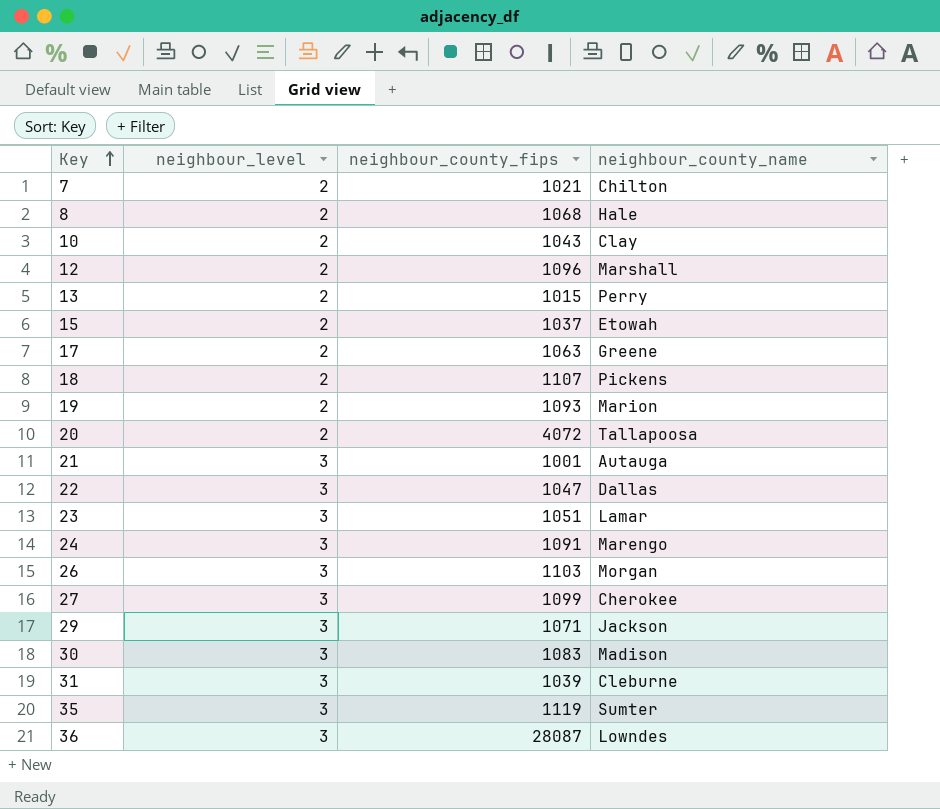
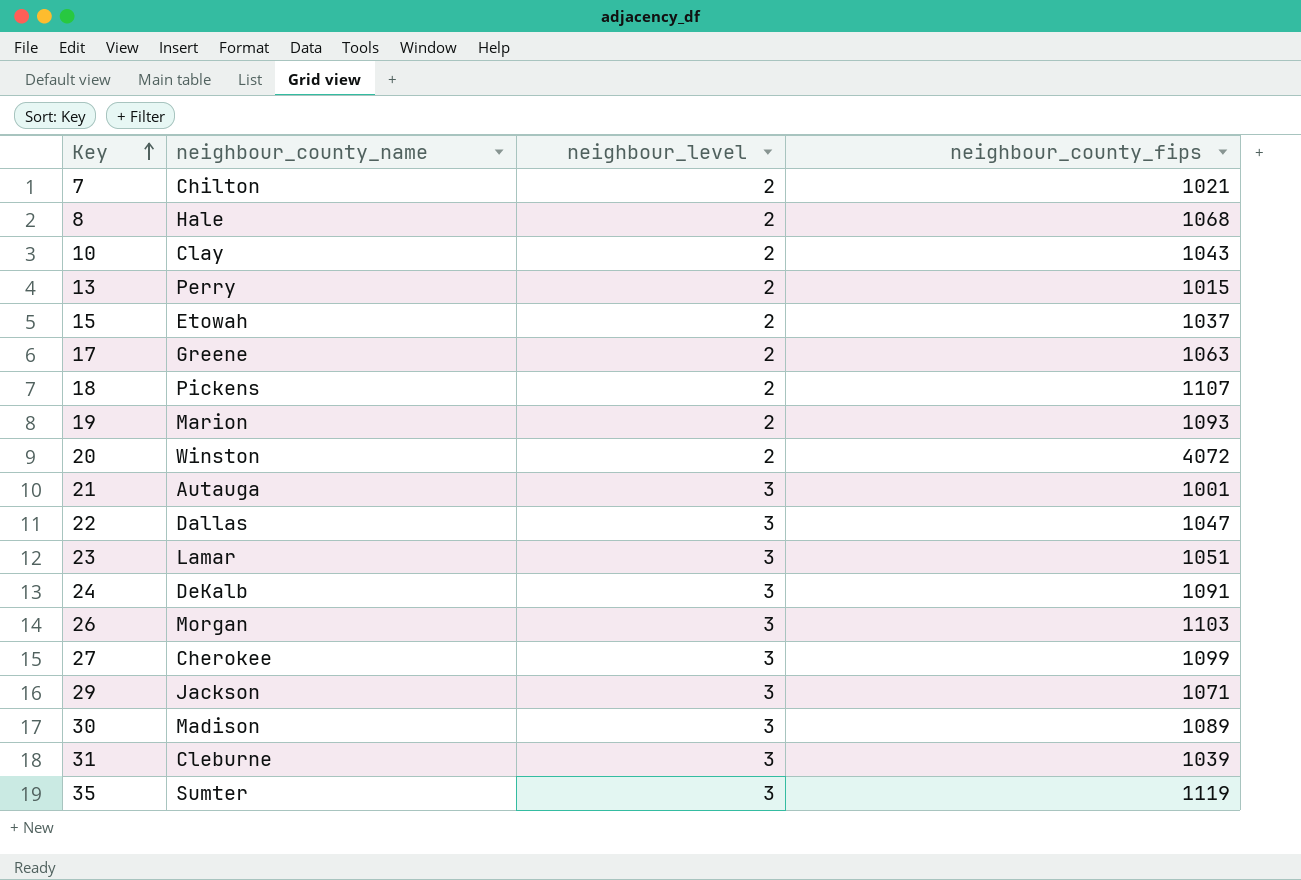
column neighbour_county_name | position: 4 -> 2
row 12: 2 | 1096 | Marshall -> none
row 36: 3 | 28087 | Lowndes -> none
20 | neighbour_county_name: Tallapoosa -> Winston
24 | neighbour_county_name: Marengo -> DeKalb
30 | neighbour_county_fips: 1083 -> 1089

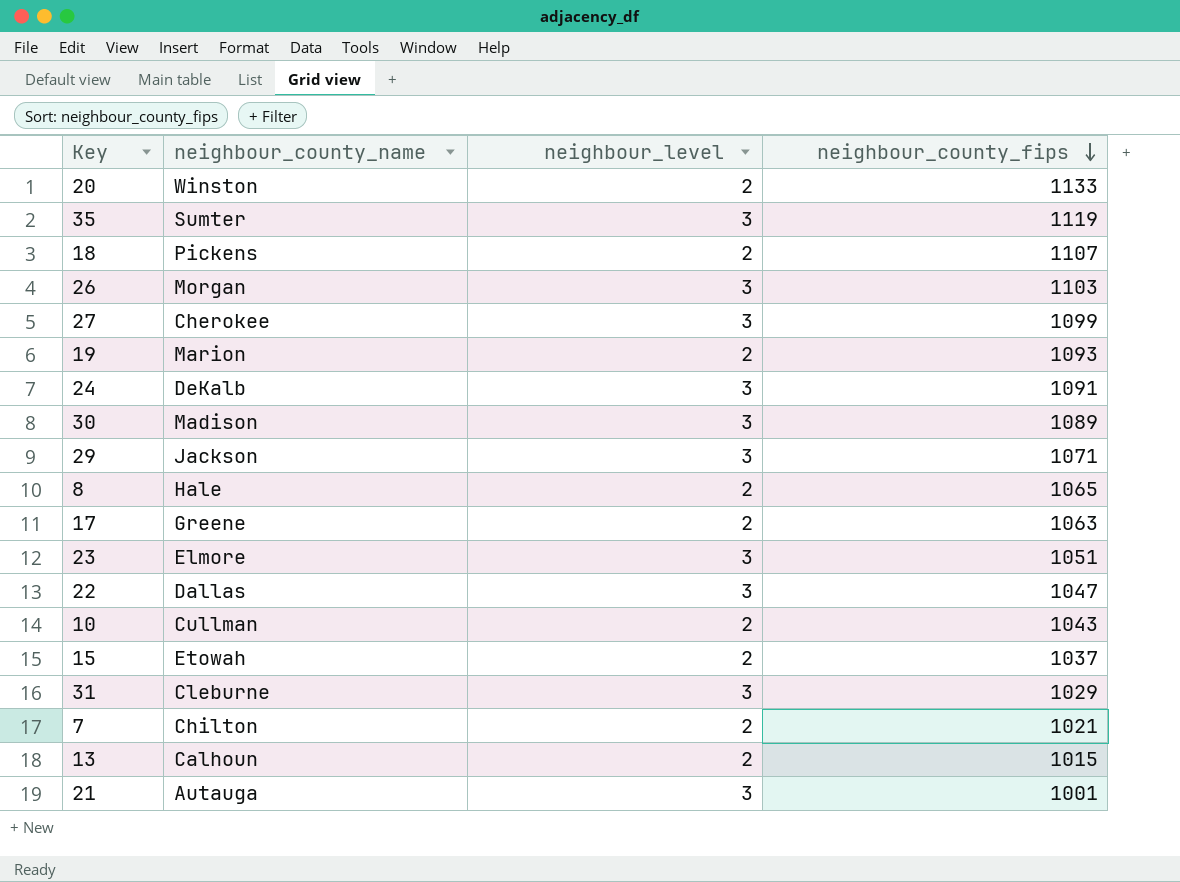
row order: Key ascending -> neighbour_county_fips descending
20 | neighbour_county_fips: 4072 -> 1133
8 | neighbour_county_fips: 1068 -> 1065
23 | neighbour_county_name: Lamar -> Elmore
10 | neighbour_county_name: Clay -> Cullman
31 | neighbour_county_fips: 1039 -> 1029
13 | neighbour_county_name: Perry -> Calhoun

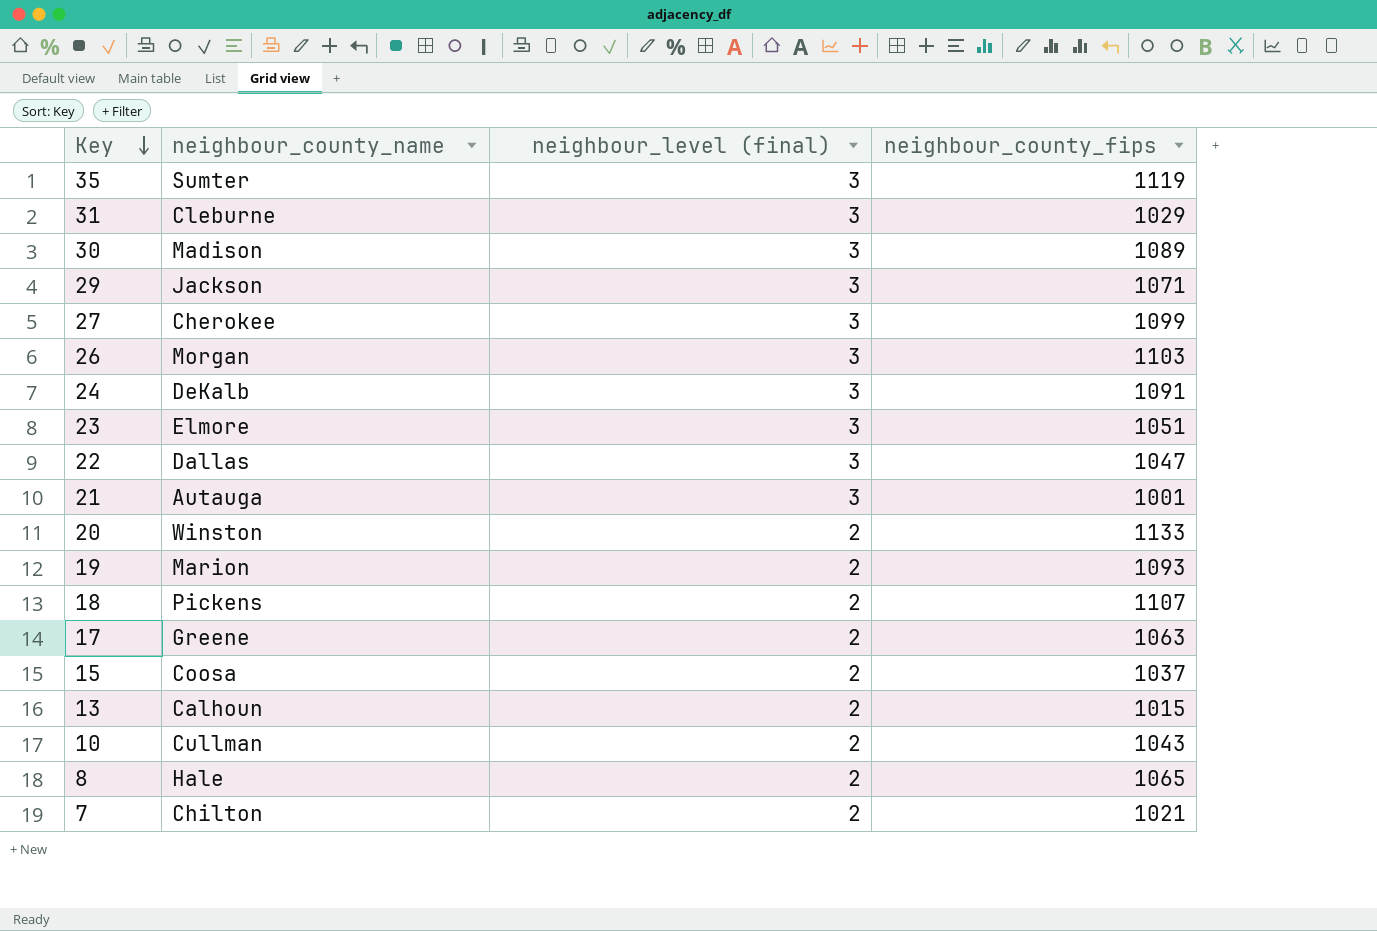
row order: neighbour_county_fips descending -> Key descending
column name: neighbour_level -> neighbour_level (final)
15 | neighbour_county_name: Etowah -> Coosa

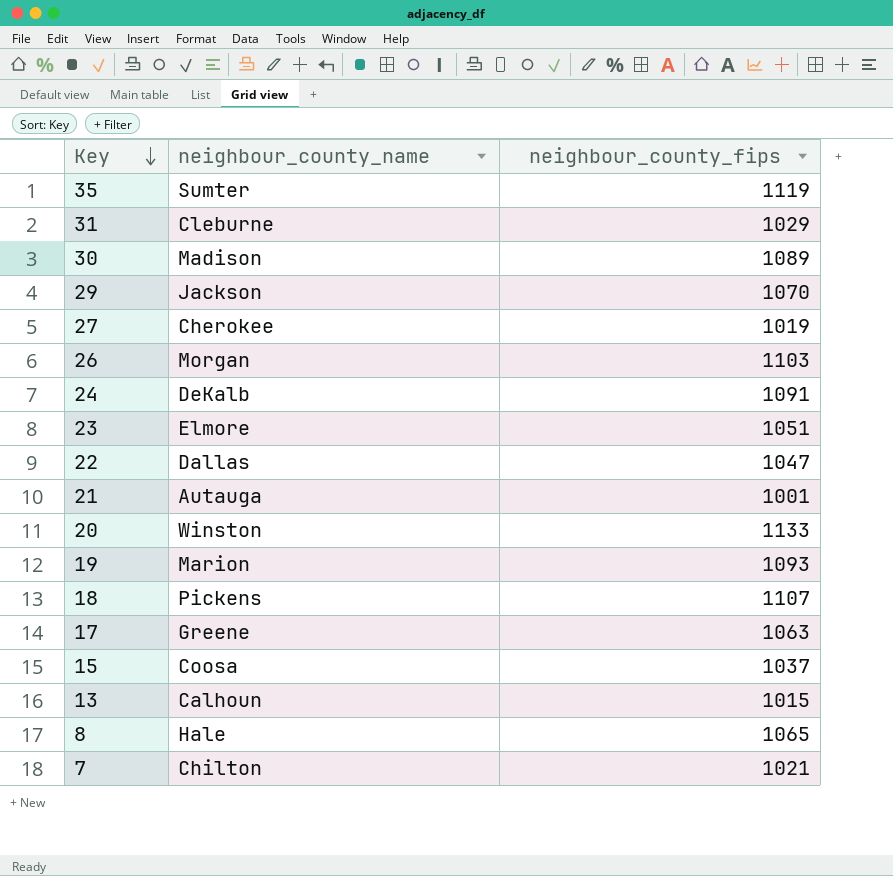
column neighbour_level (final) | position: 3 -> none
row 10: Cullman | 2 | 1043 -> none
29 | neighbour_county_fips: 1071 -> 1070
27 | neighbour_county_fips: 1099 -> 1019

